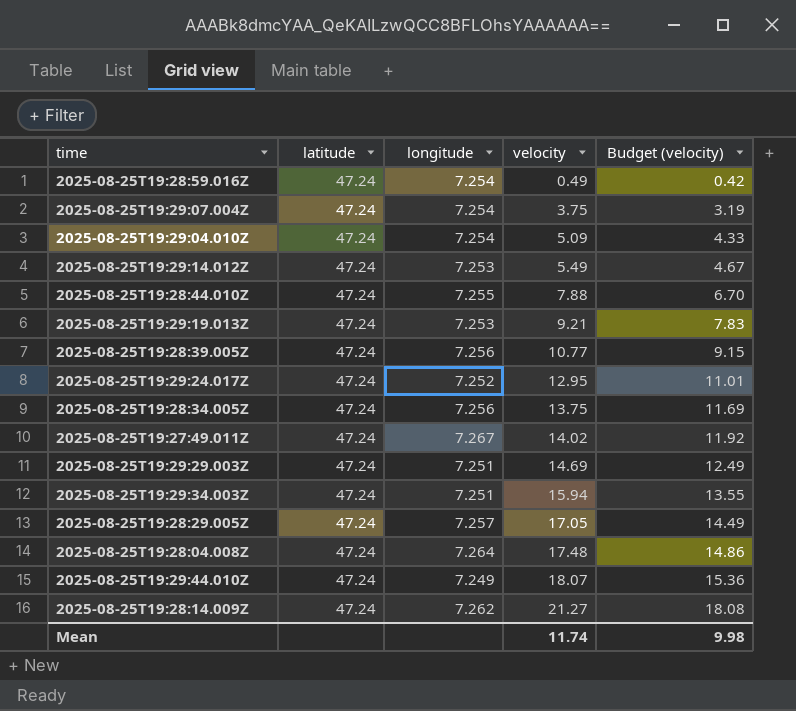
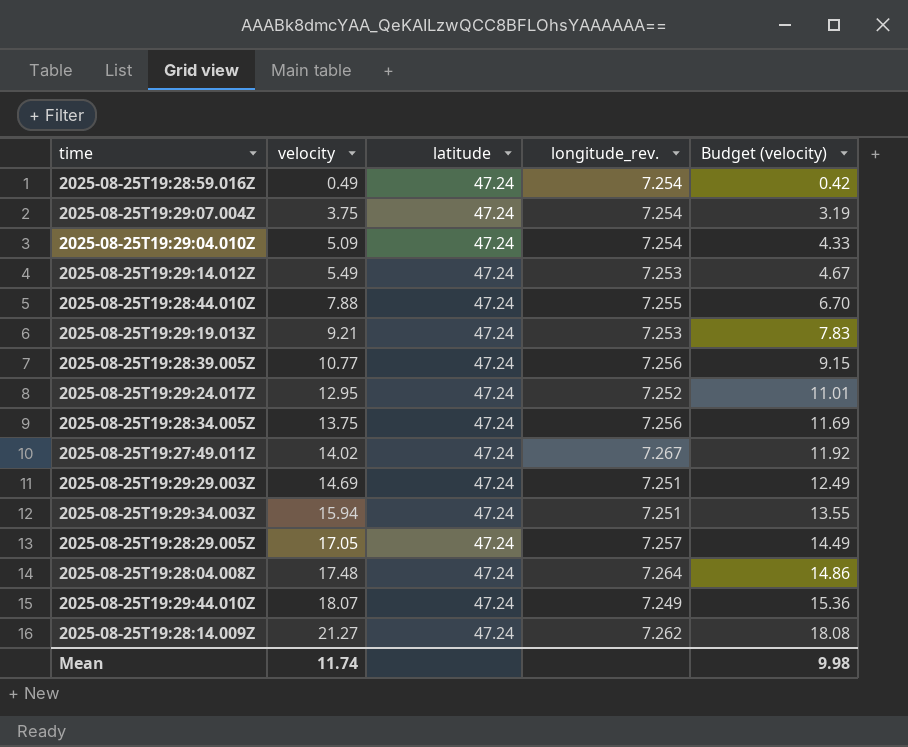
column velocity | position: 4 -> 2
column name: longitude -> longitude_rev.

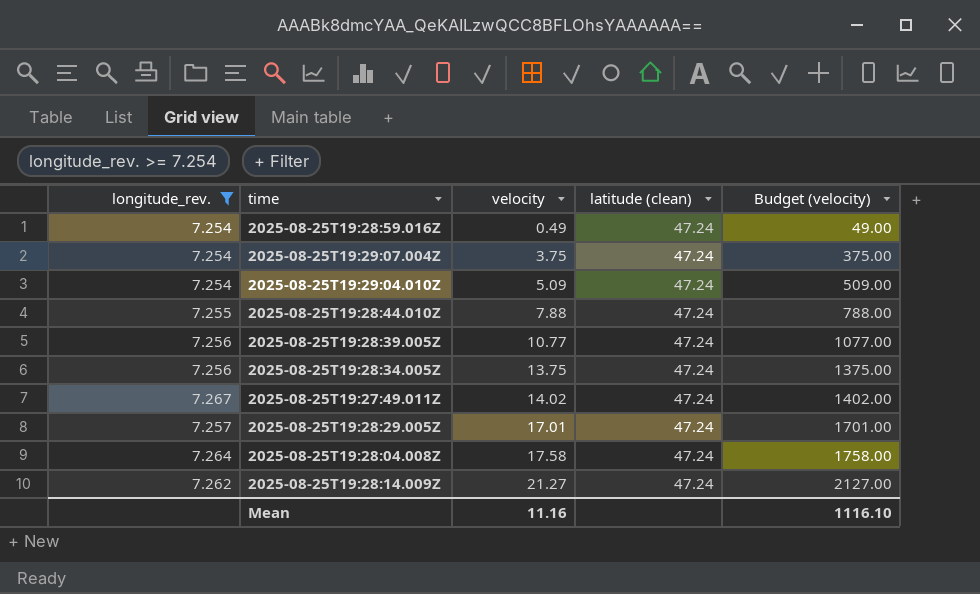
filter: none -> longitude_rev. >= 7.254
column longitude_rev. | position: 4 -> 1
column name: latitude -> latitude (clean)
column Budget (velocity) | formula: [velocity] * 0.85 -> [velocity] * 100
2025-08-25T19:28:29.005Z | velocity: 17.05 -> 17.01
2025-08-25T19:28:04.008Z | velocity: 17.48 -> 17.58
Mean | velocity: 11.74 -> 11.16
Mean | Budget (velocity): 9.98 -> 1116.10

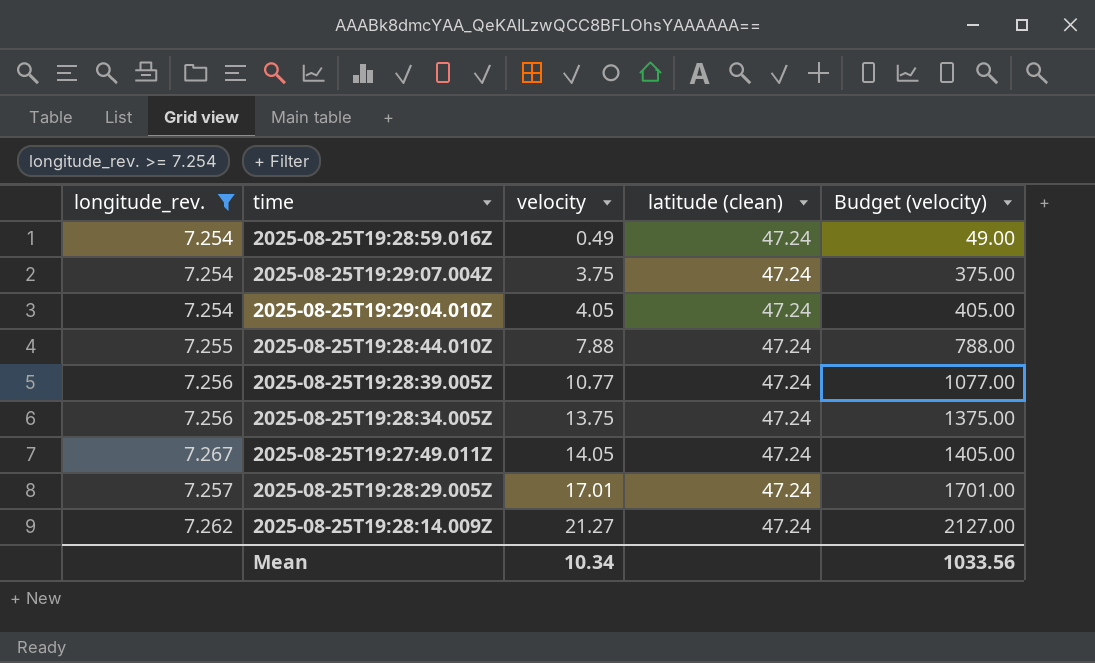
row 2025-08-25T19:28:04.008Z: 7.264 | 17.58 | 47.24 | 1758.00 -> none
2025-08-25T19:29:04.010Z | velocity: 5.09 -> 4.05
2025-08-25T19:29:04.010Z | Budget (velocity): 509.00 -> 405.00
2025-08-25T19:27:49.011Z | velocity: 14.02 -> 14.05
2025-08-25T19:27:49.011Z | Budget (velocity): 1402.00 -> 1405.00
Mean | velocity: 11.16 -> 10.34
Mean | Budget (velocity): 1116.10 -> 1033.56

